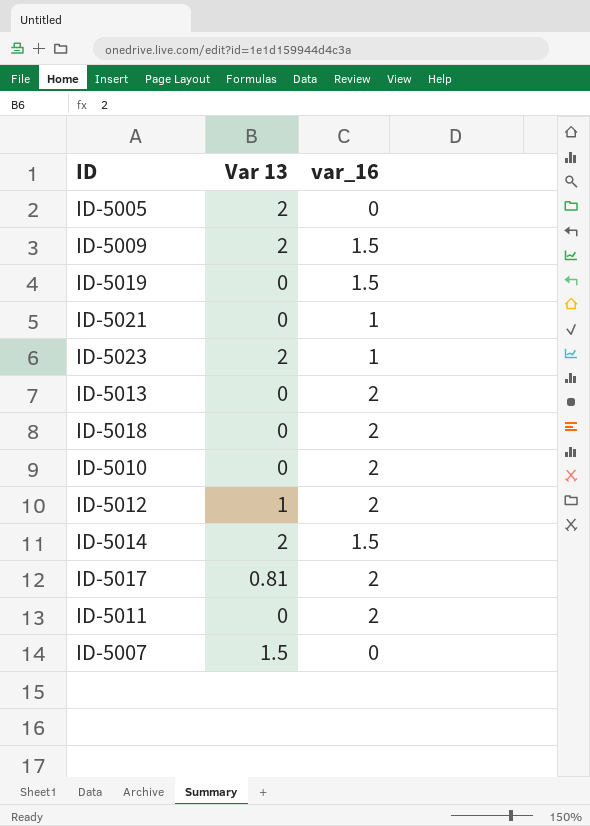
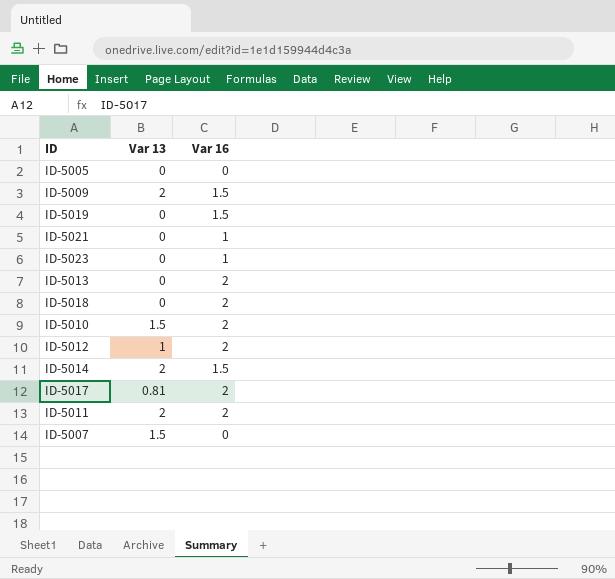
column name: var_16 -> Var 16
ID-5005 | Var 13: 2 -> 0
ID-5023 | Var 13: 2 -> 0
ID-5010 | Var 13: 0 -> 1.5
ID-5011 | Var 13: 0 -> 2

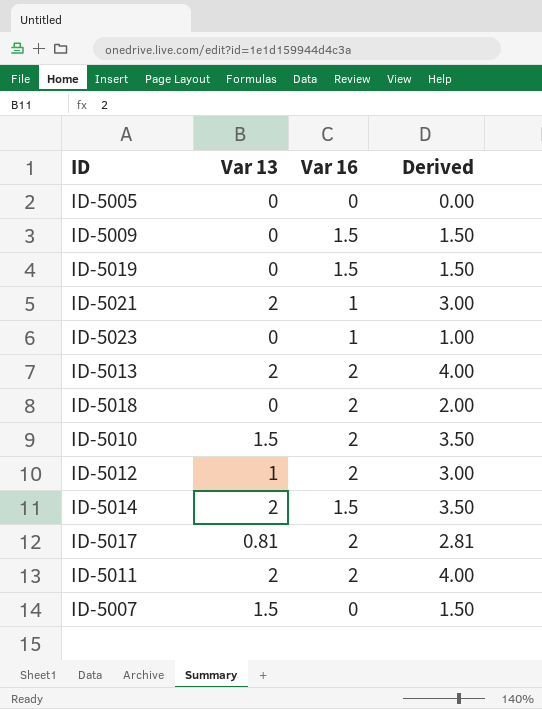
column Derived | formula: none -> [Var 13] + [Var 16]
ID-5009 | Var 13: 2 -> 0
ID-5021 | Var 13: 0 -> 2
ID-5013 | Var 13: 0 -> 2

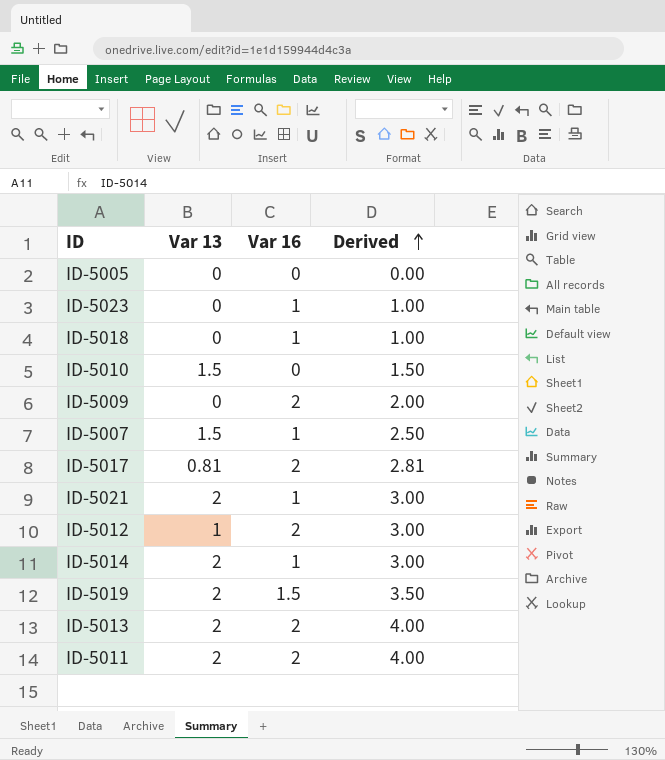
row order: none -> Derived ascending
ID-5018 | Var 16: 2 -> 1
ID-5018 | Derived: 2.00 -> 1.00
ID-5010 | Var 16: 2 -> 0
ID-5010 | Derived: 3.50 -> 1.50
ID-5009 | Var 16: 1.5 -> 2
ID-5009 | Derived: 1.50 -> 2.00
ID-5007 | Var 16: 0 -> 1
ID-5007 | Derived: 1.50 -> 2.50
ID-5014 | Var 16: 1.5 -> 1
ID-5014 | Derived: 3.50 -> 3.00
ID-5019 | Var 13: 0 -> 2
ID-5019 | Derived: 1.50 -> 3.50

